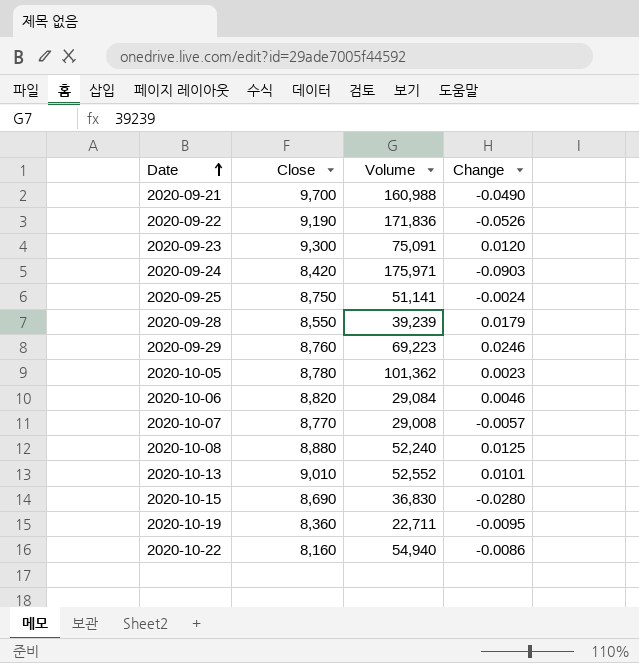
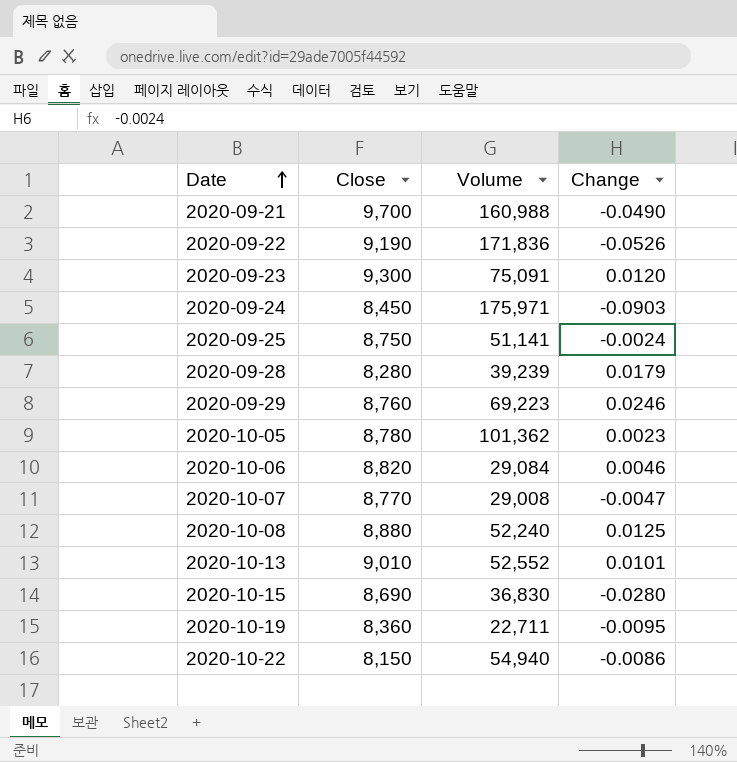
2020-09-24 | Close: 8,420 -> 8,450
2020-09-28 | Close: 8,550 -> 8,280
2020-10-07 | Change: -0.0057 -> -0.0047
2020-10-22 | Close: 8,160 -> 8,150

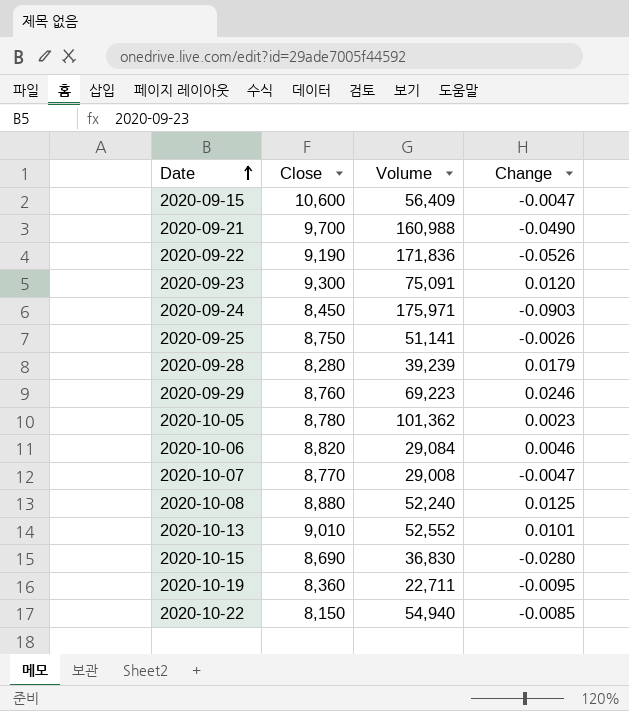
row 2020-09-15: none -> 10,600 | 56,409 | -0.0047
2020-09-25 | Change: -0.0024 -> -0.0026
2020-10-22 | Change: -0.0086 -> -0.0085

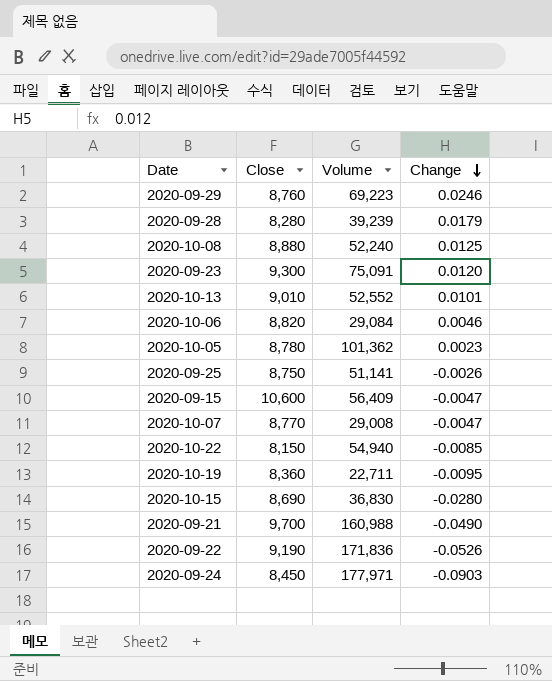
row order: Date ascending -> Change descending
2020-09-24 | Volume: 175,971 -> 177,971

